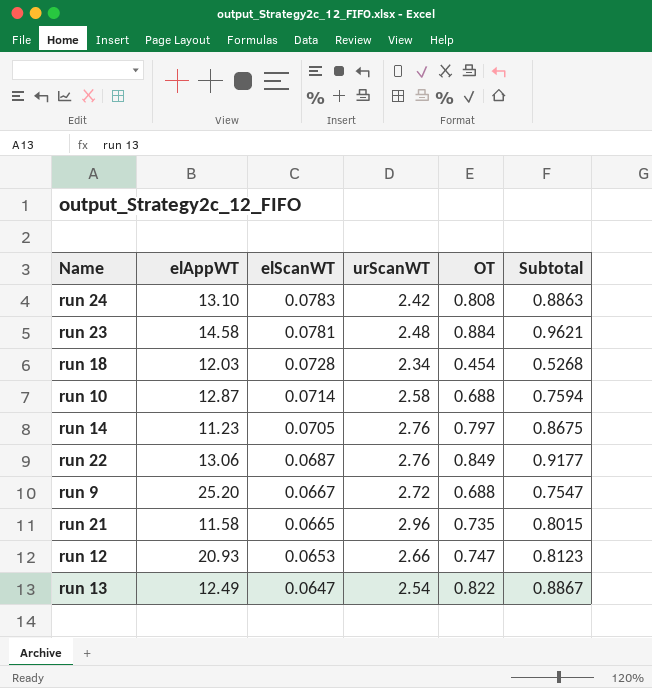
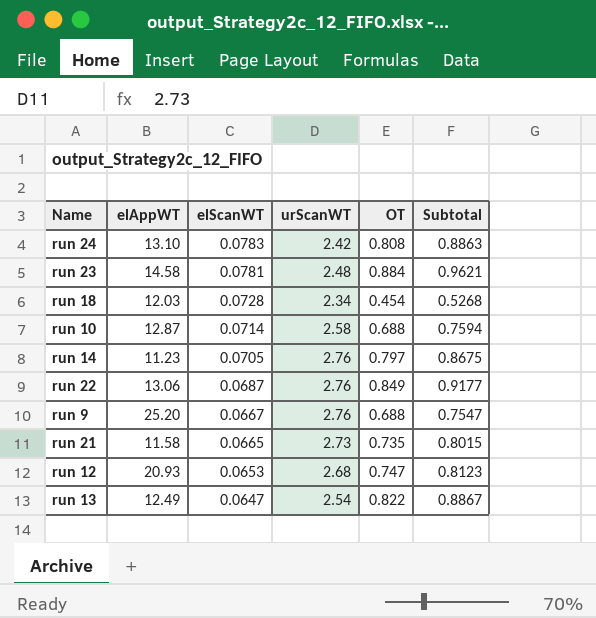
run 9 | urScanWT: 2.72 -> 2.76
run 21 | urScanWT: 2.96 -> 2.73
run 12 | urScanWT: 2.66 -> 2.68

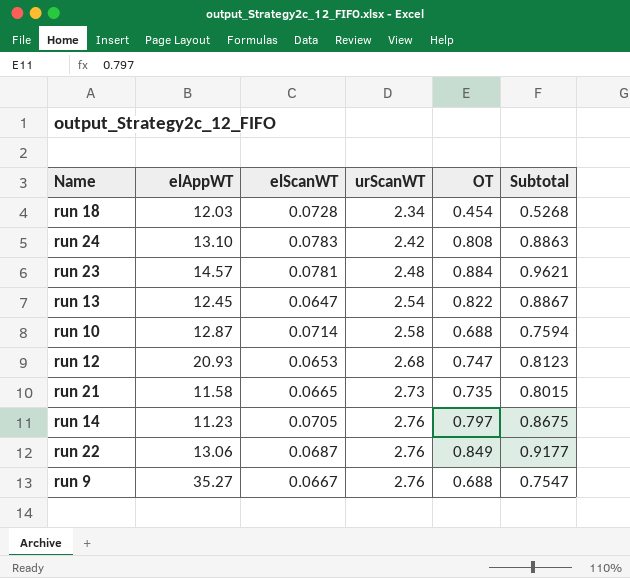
row order: elScanWT descending -> urScanWT ascending
run 23 | elAppWT: 14.58 -> 14.57
run 13 | elAppWT: 12.49 -> 12.45
run 9 | elAppWT: 25.20 -> 35.27

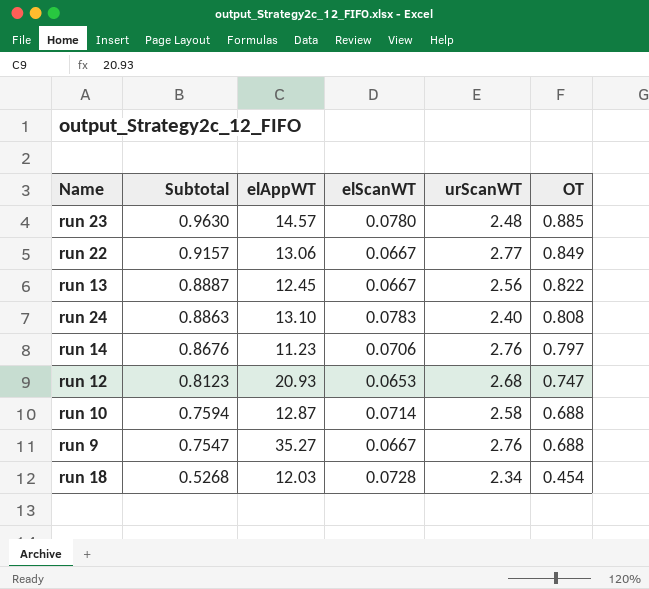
row order: urScanWT ascending -> Subtotal descending
column Subtotal | position: 6 -> 2
row run 21: 11.58 | 0.0665 | 2.73 | 0.735 | 0.8015 -> none
run 23 | Subtotal: 0.9621 -> 0.9630
run 23 | elScanWT: 0.0781 -> 0.0780
run 23 | OT: 0.884 -> 0.885
run 22 | Subtotal: 0.9177 -> 0.9157
run 22 | elScanWT: 0.0687 -> 0.0667
run 22 | urScanWT: 2.76 -> 2.77
run 13 | Subtotal: 0.8867 -> 0.8887
run 13 | elScanWT: 0.0647 -> 0.0667
run 13 | urScanWT: 2.54 -> 2.56
run 24 | urScanWT: 2.42 -> 2.40
run 14 | Subtotal: 0.8675 -> 0.8676
run 14 | elScanWT: 0.0705 -> 0.0706

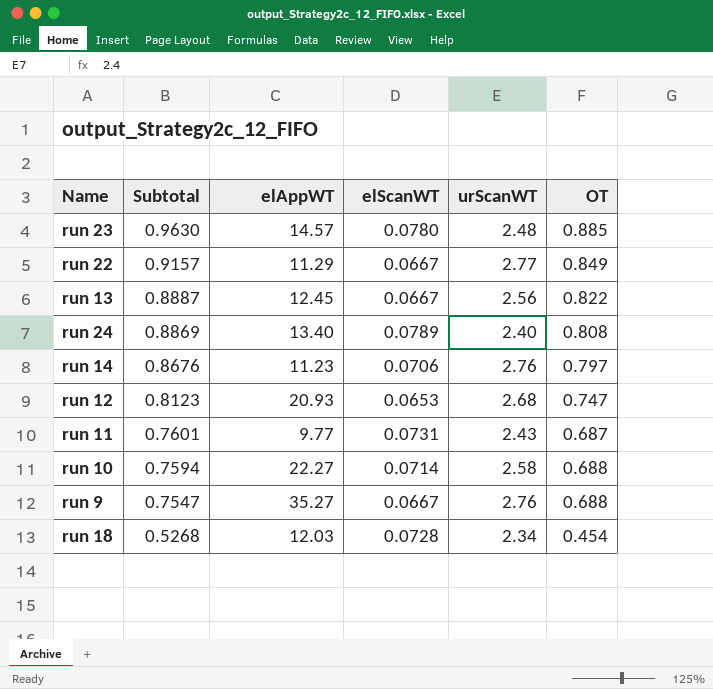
run 22 | elAppWT: 13.06 -> 11.29
run 24 | Subtotal: 0.8863 -> 0.8869
run 24 | elAppWT: 13.10 -> 13.40
run 24 | elScanWT: 0.0783 -> 0.0789
row run 11: none -> 0.7601 | 9.77 | 0.0731 | 2.43 | 0.687
run 10 | elAppWT: 12.87 -> 22.27

